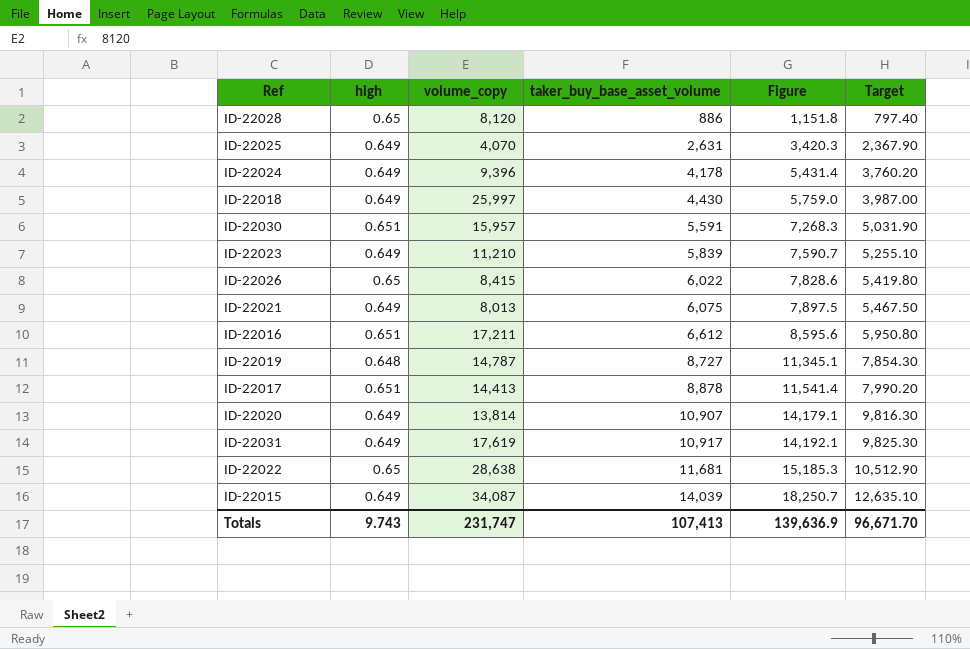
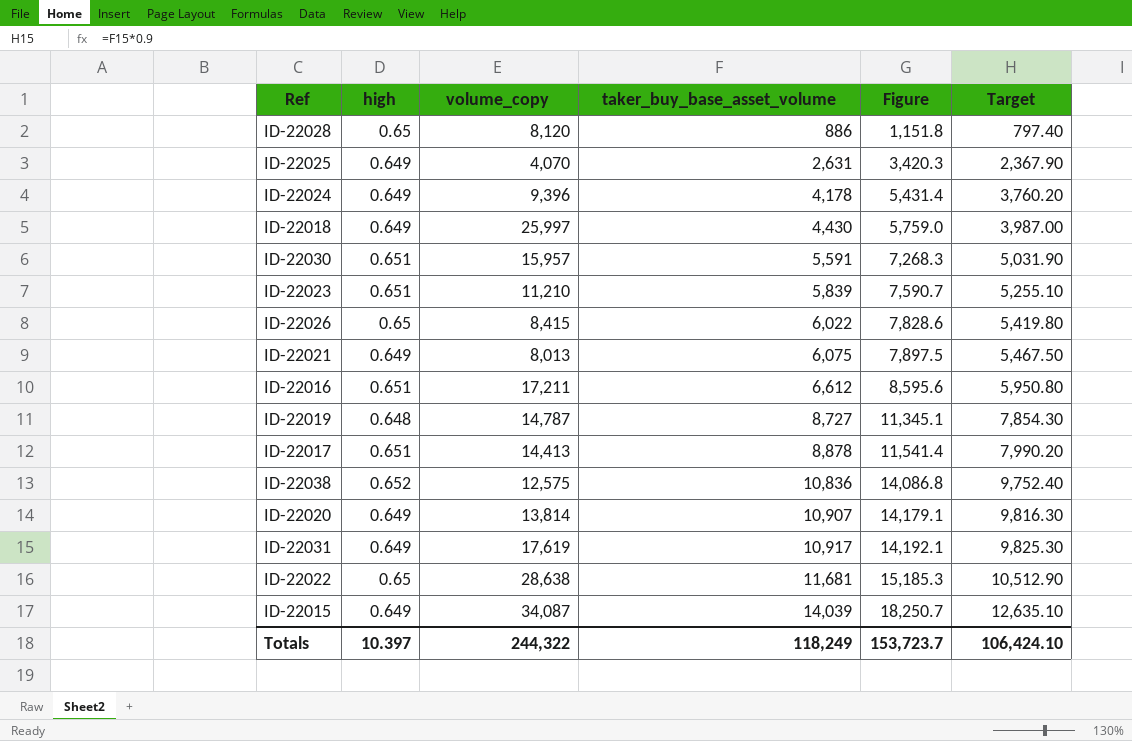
ID-22023 | high: 0.649 -> 0.651
row ID-22038: none -> 0.652 | 12,575 | 10,836 | 14,086.8 | 9,752.40
Totals | high: 9.743 -> 10.397
Totals | volume_copy: 231,747 -> 244,322
Totals | taker_buy_base_asset_volume: 107,413 -> 118,249
Totals | Figure: 139,636.9 -> 153,723.7
Totals | Target: 96,671.70 -> 106,424.10

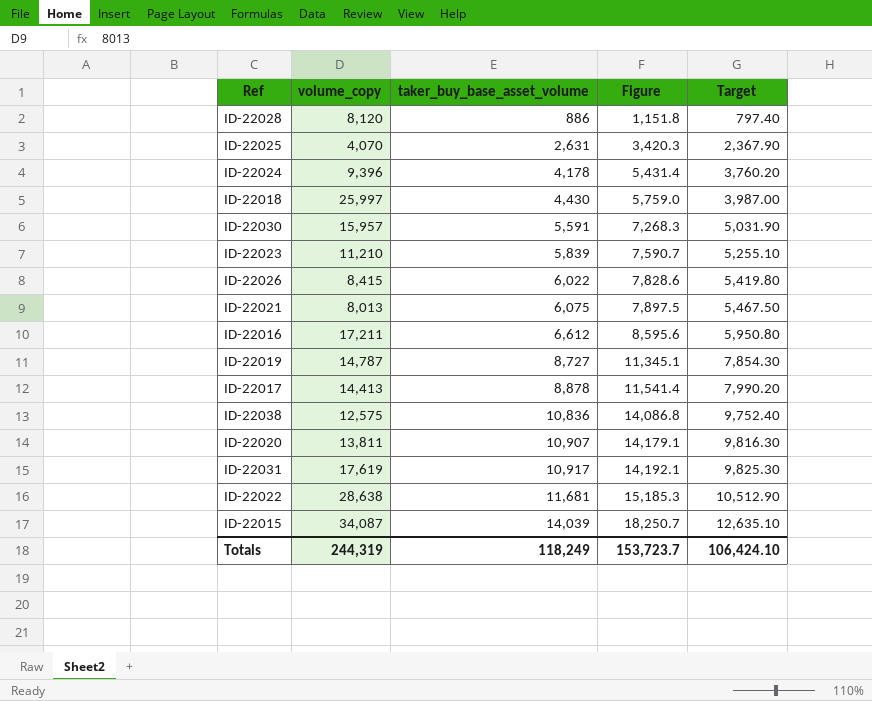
column high | position: 2 -> none
ID-22020 | volume_copy: 13,814 -> 13,811
Totals | volume_copy: 244,322 -> 244,319

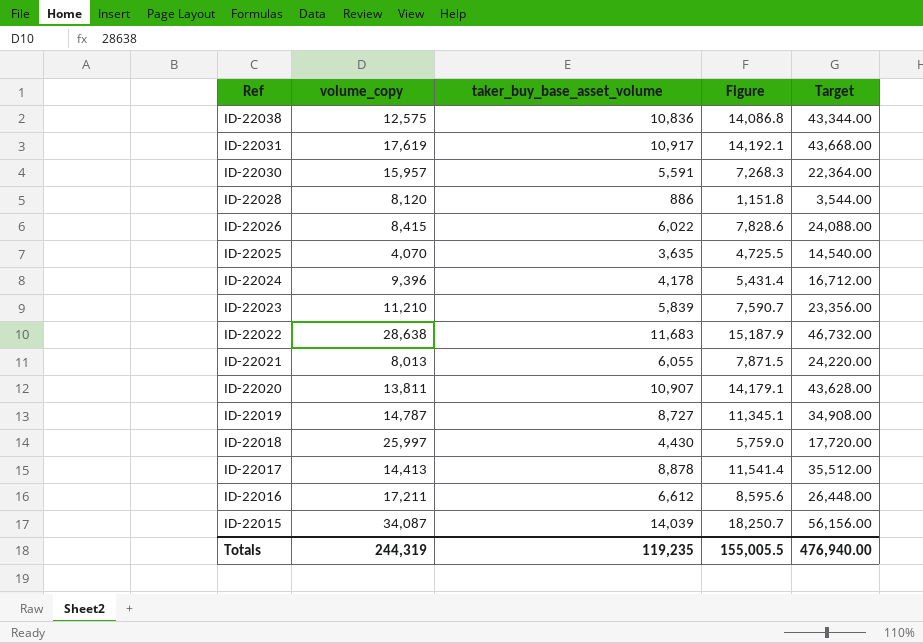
row order: taker_buy_base_asset_volume ascending -> Ref descending
column Target | formula: [taker_buy_base_asset_volume] * 0.9 -> [taker_buy_base_asset_volume] * 4
ID-22025 | taker_buy_base_asset_volume: 2,631 -> 3,635
ID-22025 | Figure: 3,420.3 -> 4,725.5
ID-22022 | taker_buy_base_asset_volume: 11,681 -> 11,683
ID-22022 | Figure: 15,185.3 -> 15,187.9
ID-22021 | taker_buy_base_asset_volume: 6,075 -> 6,055
ID-22021 | Figure: 7,897.5 -> 7,871.5
Totals | taker_buy_base_asset_volume: 118,249 -> 119,235
Totals | Figure: 153,723.7 -> 155,005.5
Totals | Target: 106,424.10 -> 476,940.00

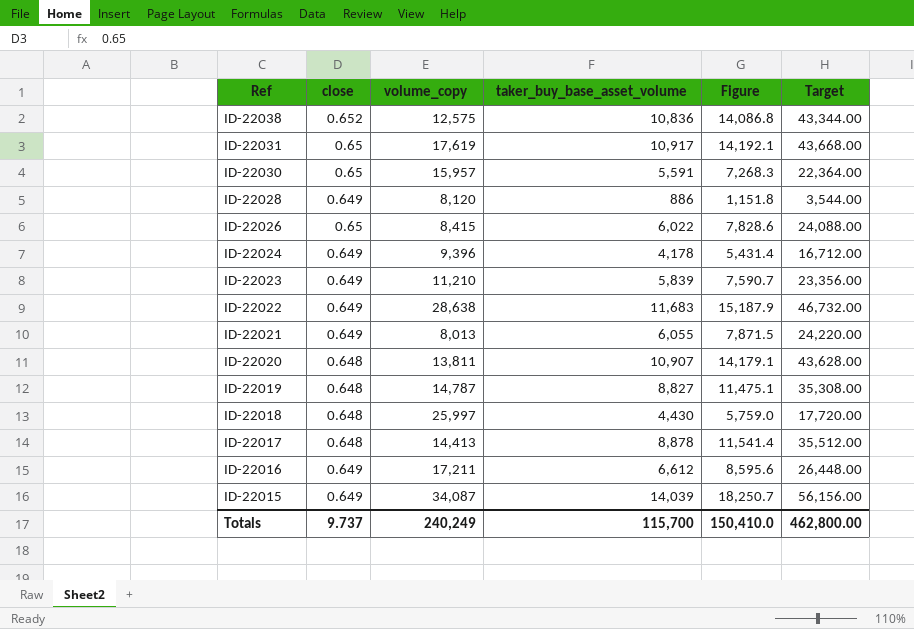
column close | position: none -> 2
row ID-22025: 4,070 | 3,635 | 4,725.5 | 14,540.00 -> none
ID-22019 | taker_buy_base_asset_volume: 8,727 -> 8,827
ID-22019 | Figure: 11,345.1 -> 11,475.1
ID-22019 | Target: 34,908.00 -> 35,308.00
Totals | volume_copy: 244,319 -> 240,249
Totals | taker_buy_base_asset_volume: 119,235 -> 115,700
Totals | Figure: 155,005.5 -> 150,410.0
Totals | Target: 476,940.00 -> 462,800.00

